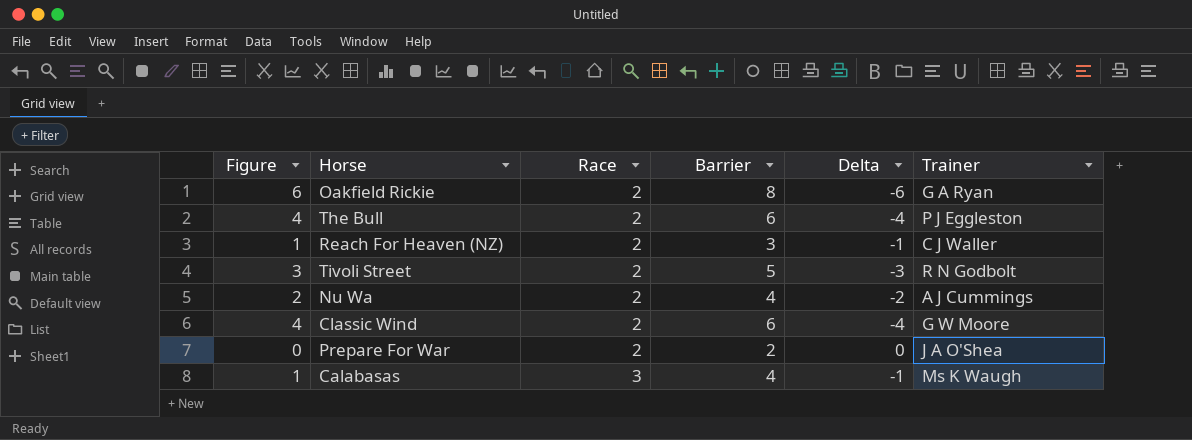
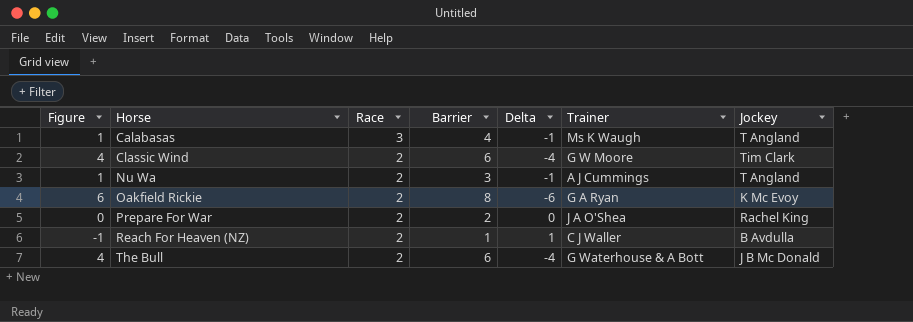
row order: Race ascending -> Horse ascending
column Jockey | position: none -> 7
row Tivoli Street: 3 | 2 | 5 | -3 | R N Godbolt -> none
Nu Wa | Figure: 2 -> 1
Nu Wa | Barrier: 4 -> 3
Nu Wa | Delta: -2 -> -1
Reach For Heaven (NZ) | Figure: 1 -> -1
Reach For Heaven (NZ) | Barrier: 3 -> 1
Reach For Heaven (NZ) | Delta: -1 -> 1
The Bull | Trainer: P J Eggleston -> G Waterhouse & A Bott

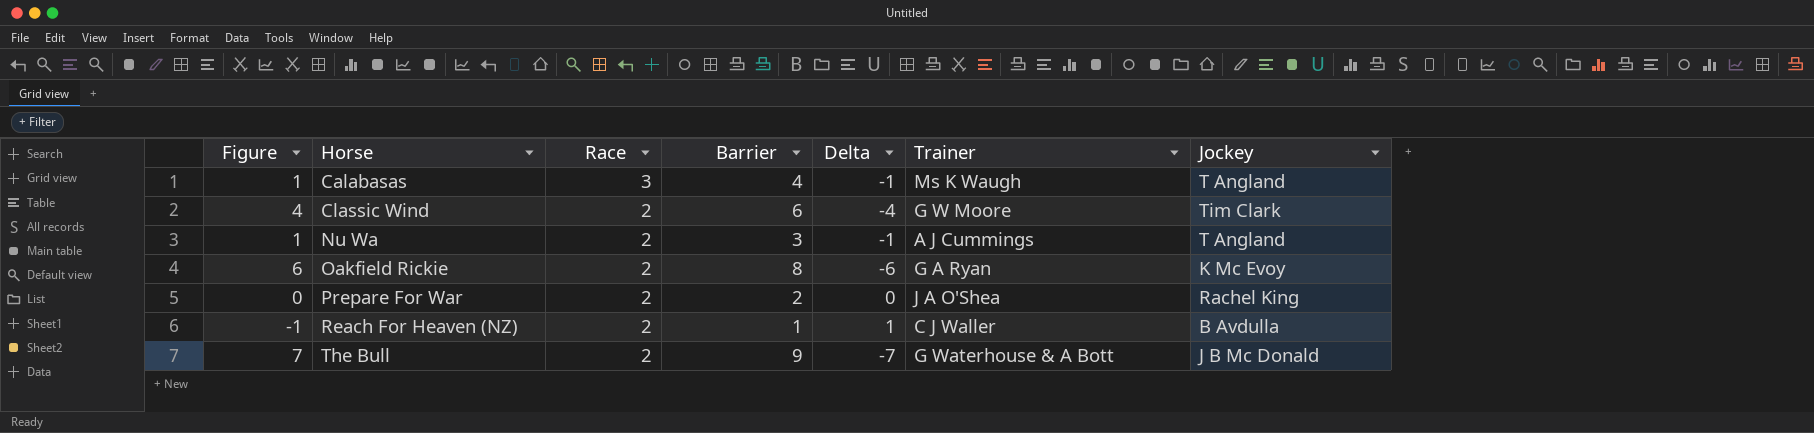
The Bull | Figure: 4 -> 7
The Bull | Barrier: 6 -> 9
The Bull | Delta: -4 -> -7

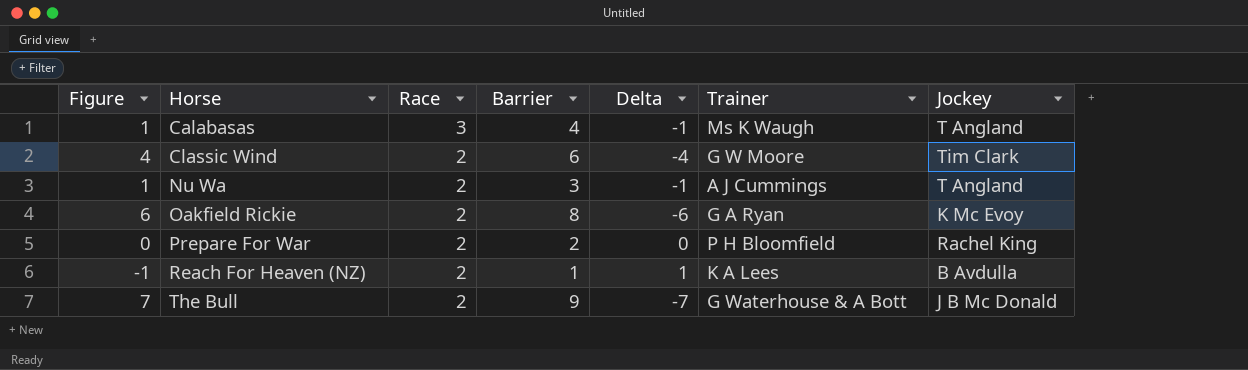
Prepare For War | Trainer: J A O'Shea -> P H Bloomfield
Reach For Heaven (NZ) | Trainer: C J Waller -> K A Lees

